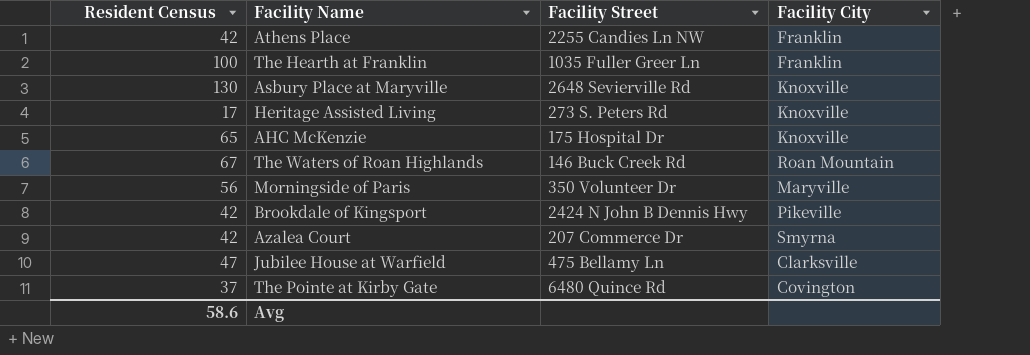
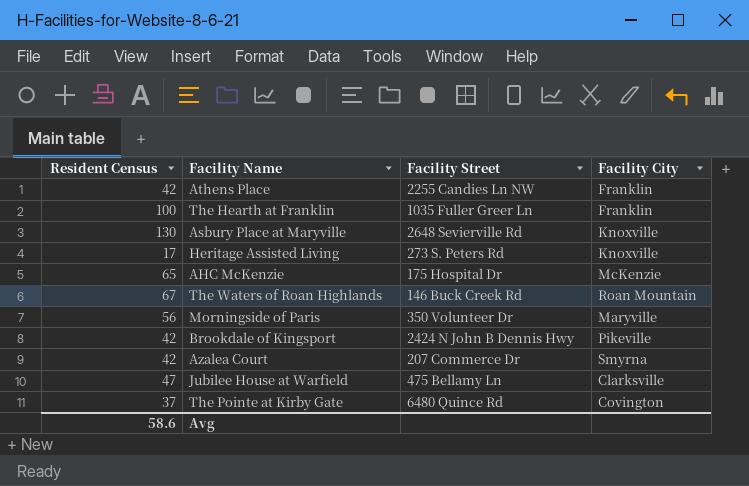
AHC McKenzie | Facility City: Knoxville -> McKenzie

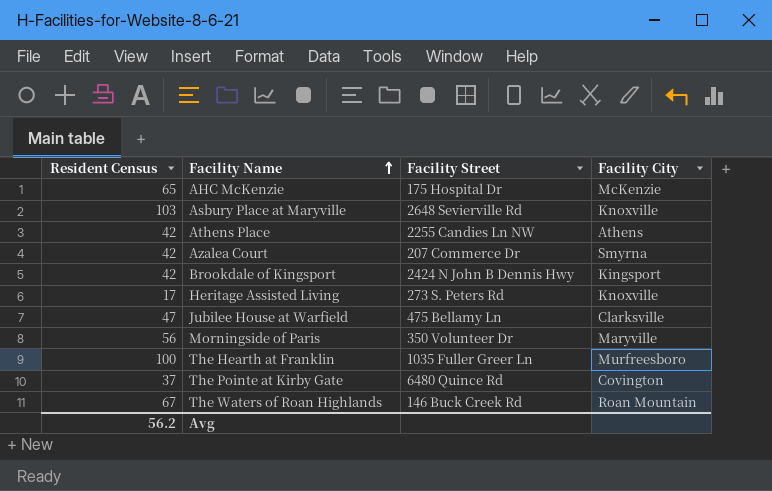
row order: none -> Facility Name ascending
Asbury Place at Maryville | Resident Census: 130 -> 103
Athens Place | Facility City: Franklin -> Athens
Brookdale of Kingsport | Facility City: Pikeville -> Kingsport
The Hearth at Franklin | Facility City: Franklin -> Murfreesboro
Avg | Resident Census: 58.6 -> 56.2

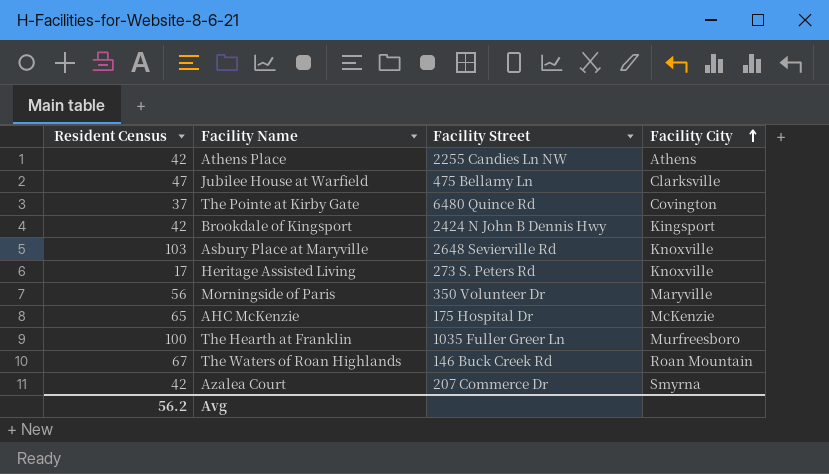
row order: Facility Name ascending -> Facility City ascending

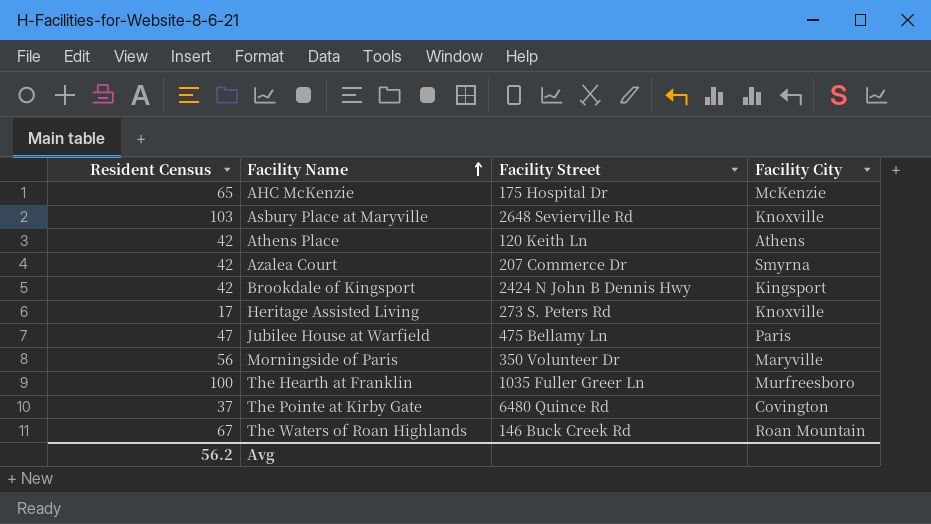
row order: Facility City ascending -> Facility Name ascending
Athens Place | Facility Street: 2255 Candies Ln NW -> 120 Keith Ln
Jubilee House at Warfield | Facility City: Clarksville -> Paris

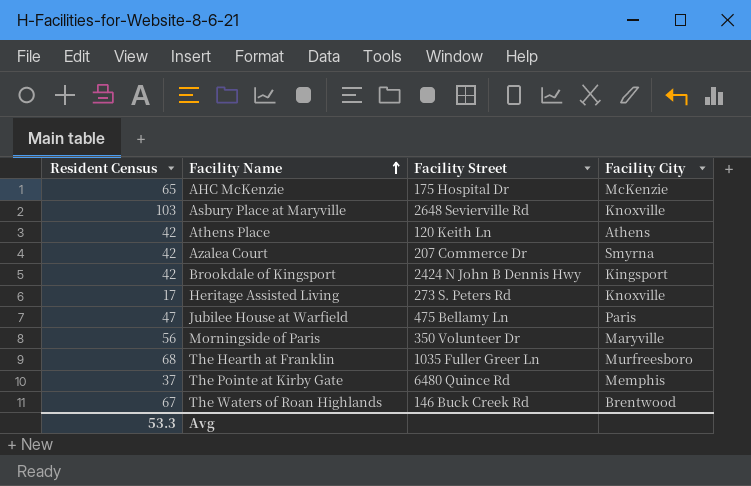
The Hearth at Franklin | Resident Census: 100 -> 68
The Pointe at Kirby Gate | Facility City: Covington -> Memphis
The Waters of Roan Highlands | Facility City: Roan Mountain -> Brentwood
Avg | Resident Census: 56.2 -> 53.3

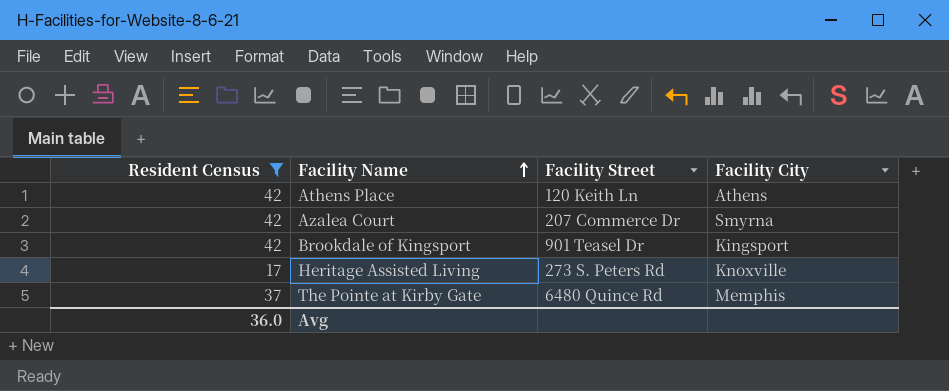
filter: none -> Resident Census <= 42
Brookdale of Kingsport | Facility Street: 2424 N John B Dennis Hwy -> 901 Teasel Dr
Avg | Resident Census: 53.3 -> 36.0

